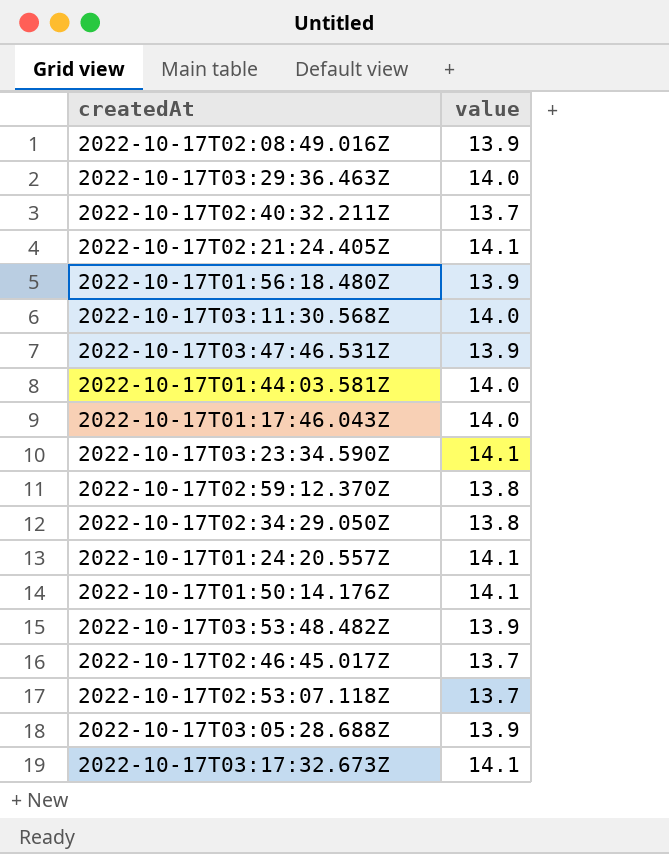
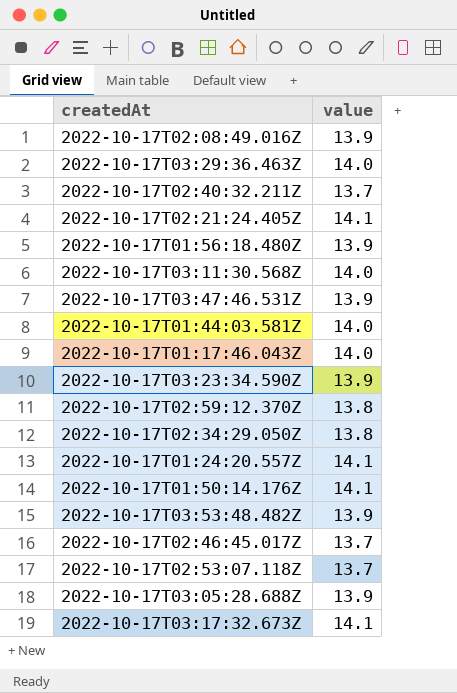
2022-10-17T03:23:34.590Z | value: 14.1 -> 13.9

